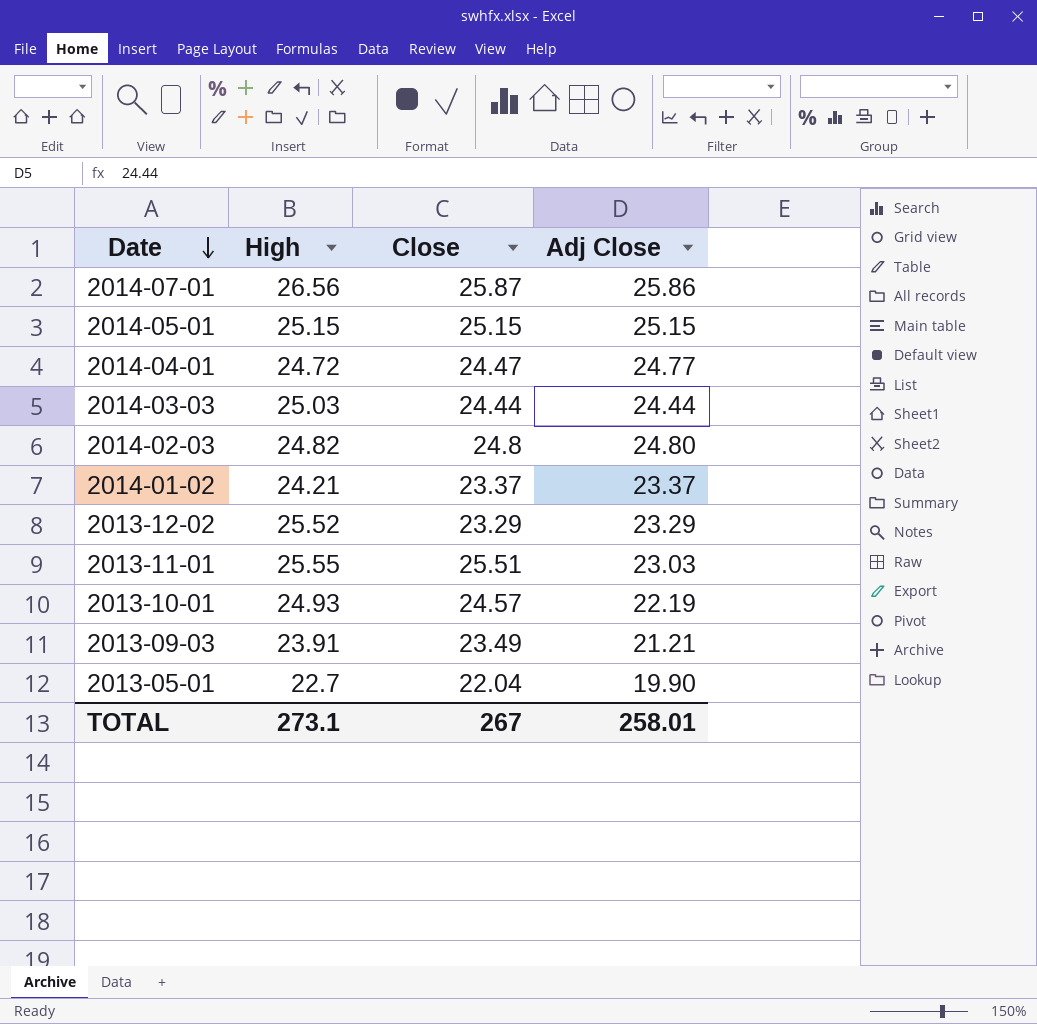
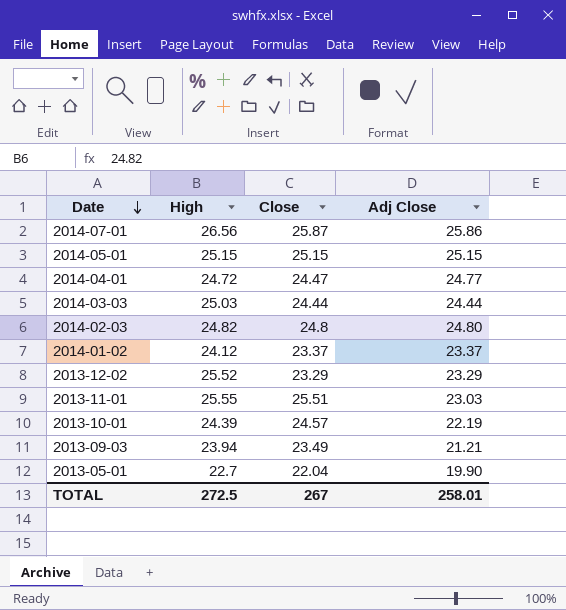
2014-01-02 | High: 24.21 -> 24.12
2013-10-01 | High: 24.93 -> 24.39
2013-09-03 | High: 23.91 -> 23.94
TOTAL | High: 273.1 -> 272.5

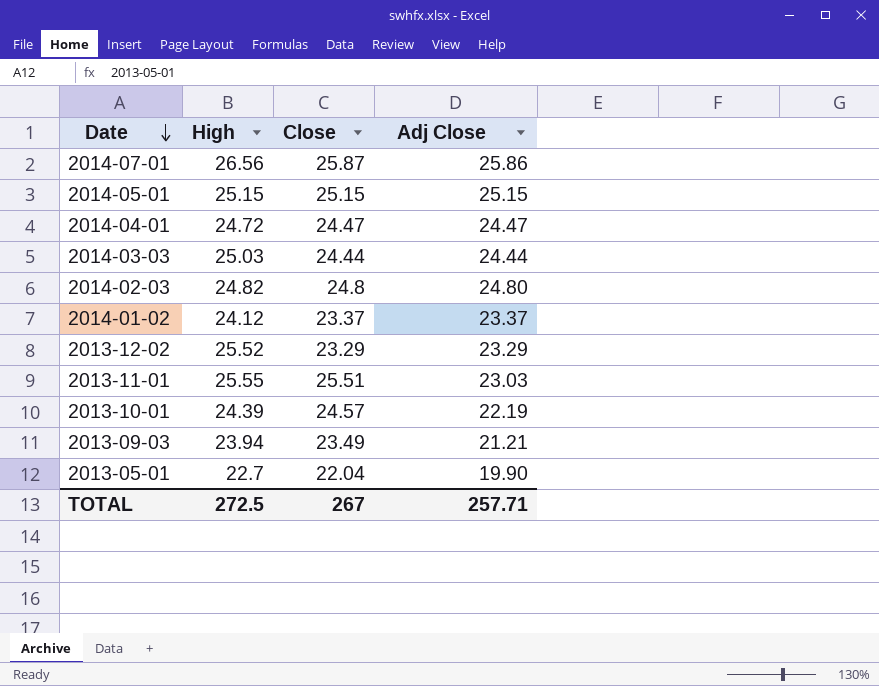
2014-04-01 | Adj Close: 24.77 -> 24.47
TOTAL | Adj Close: 258.01 -> 257.71

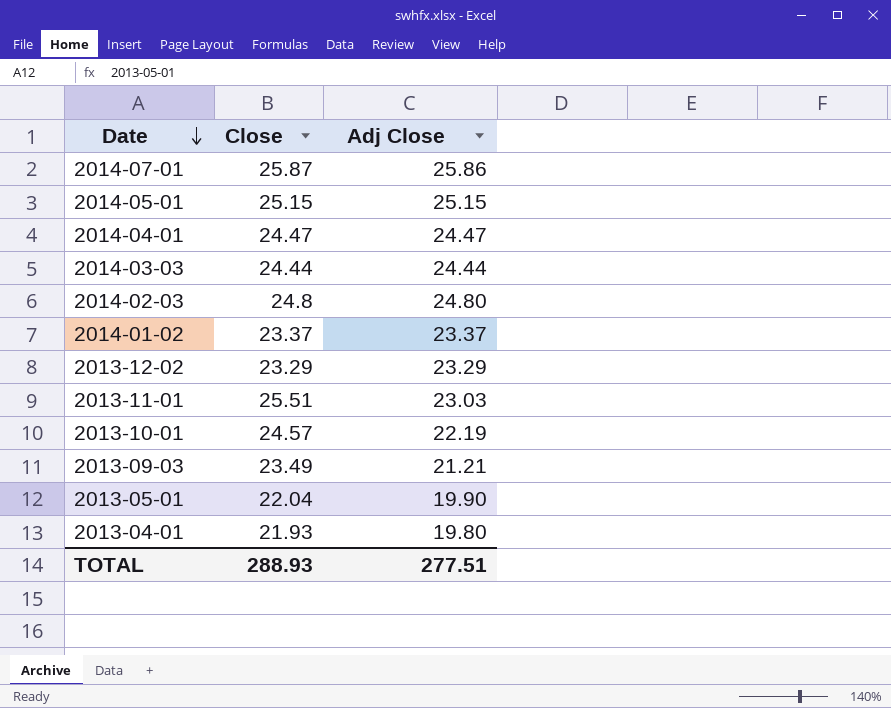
column High | position: 2 -> none
row 2013-04-01: none -> 21.93 | 19.80
TOTAL | Close: 267 -> 288.93
TOTAL | Adj Close: 257.71 -> 277.51

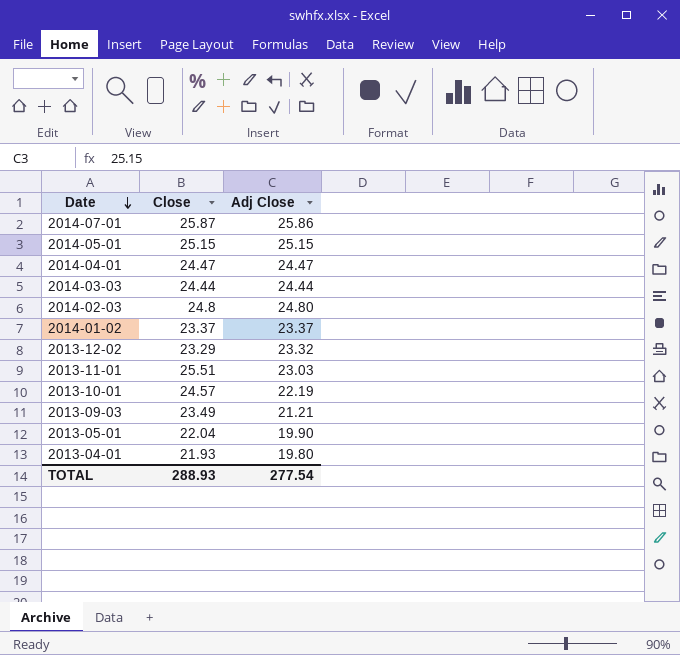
2013-12-02 | Adj Close: 23.29 -> 23.32
TOTAL | Adj Close: 277.51 -> 277.54

